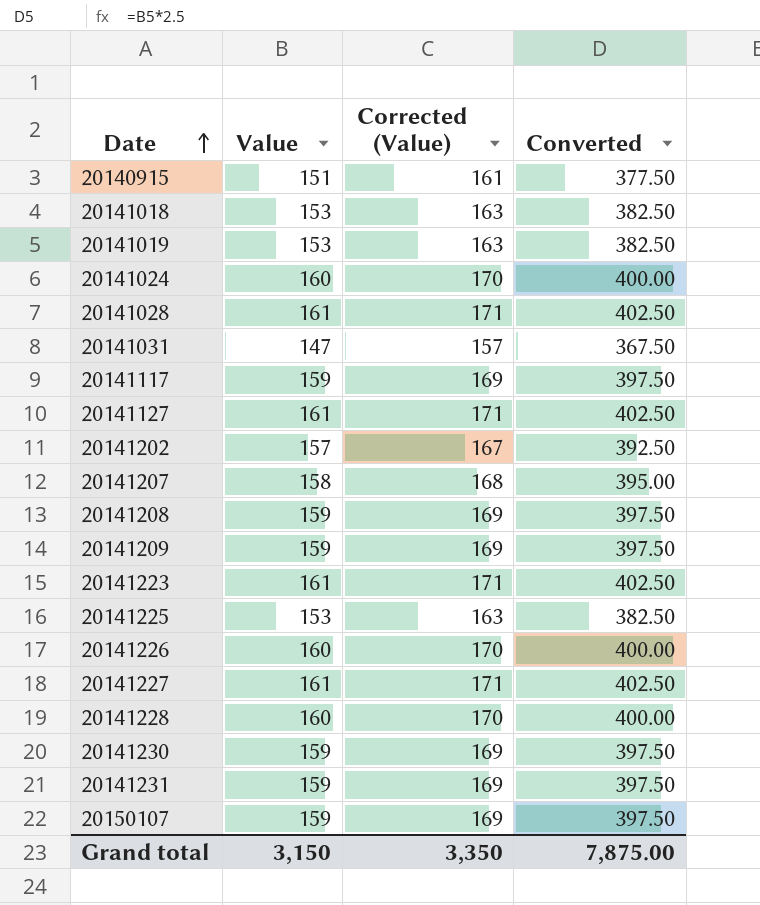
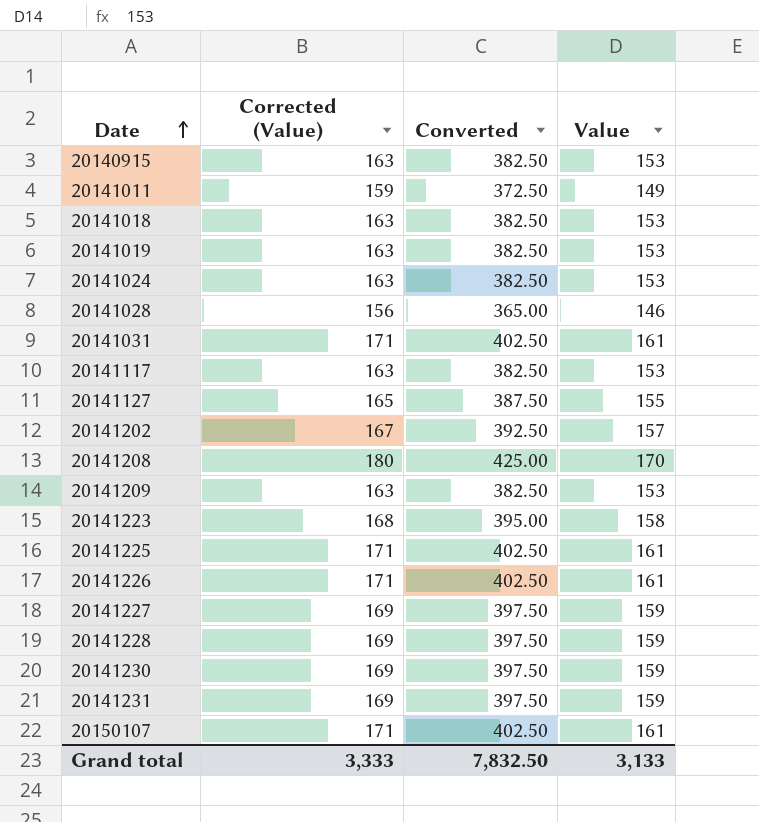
column Value | position: 2 -> 4
row 20141207: 158 | 168 | 395.00 -> none
20140915 | Corrected (Value): 161 -> 163
20140915 | Converted: 377.50 -> 382.50
20140915 | Value: 151 -> 153
row 20141011: none -> 159 | 372.50 | 149
20141024 | Corrected (Value): 170 -> 163
20141024 | Converted: 400.00 -> 382.50
20141024 | Value: 160 -> 153
20141028 | Corrected (Value): 171 -> 156
20141028 | Converted: 402.50 -> 365.00
20141028 | Value: 161 -> 146
20141031 | Corrected (Value): 157 -> 171
20141031 | Converted: 367.50 -> 402.50
20141031 | Value: 147 -> 161
20141117 | Corrected (Value): 169 -> 163
20141117 | Converted: 397.50 -> 382.50
20141117 | Value: 159 -> 153
20141127 | Corrected (Value): 171 -> 165
20141127 | Converted: 402.50 -> 387.50
20141127 | Value: 161 -> 155
20141208 | Corrected (Value): 169 -> 180
20141208 | Converted: 397.50 -> 425.00
20141208 | Value: 159 -> 170
20141209 | Corrected (Value): 169 -> 163
20141209 | Converted: 397.50 -> 382.50
20141209 | Value: 159 -> 153
20141223 | Corrected (Value): 171 -> 168
20141223 | Converted: 402.50 -> 395.00
20141223 | Value: 161 -> 158
20141225 | Corrected (Value): 163 -> 171
20141225 | Converted: 382.50 -> 402.50
20141225 | Value: 153 -> 161
20141226 | Corrected (Value): 170 -> 171
20141226 | Converted: 400.00 -> 402.50
20141226 | Value: 160 -> 161
20141227 | Corrected (Value): 171 -> 169
20141227 | Converted: 402.50 -> 397.50
20141227 | Value: 161 -> 159
20141228 | Corrected (Value): 170 -> 169
20141228 | Converted: 400.00 -> 397.50
20141228 | Value: 160 -> 159
20150107 | Corrected (Value): 169 -> 171
20150107 | Converted: 397.50 -> 402.50
20150107 | Value: 159 -> 161
Grand total | Corrected (Value): 3,350 -> 3,333
Grand total | Converted: 7,875.00 -> 7,832.50
Grand total | Value: 3,150 -> 3,133

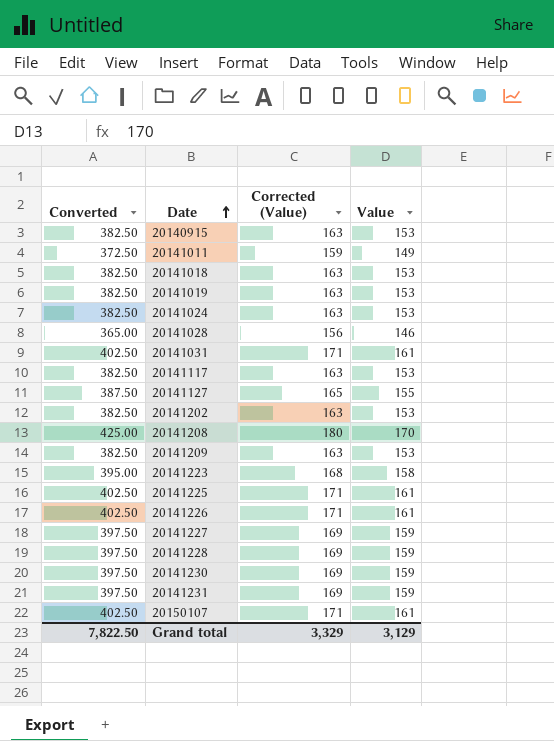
column Converted | position: 3 -> 1
20141202 | Converted: 392.50 -> 382.50
20141202 | Corrected (Value): 167 -> 163
20141202 | Value: 157 -> 153
Grand total | Converted: 7,832.50 -> 7,822.50
Grand total | Corrected (Value): 3,333 -> 3,329
Grand total | Value: 3,133 -> 3,129

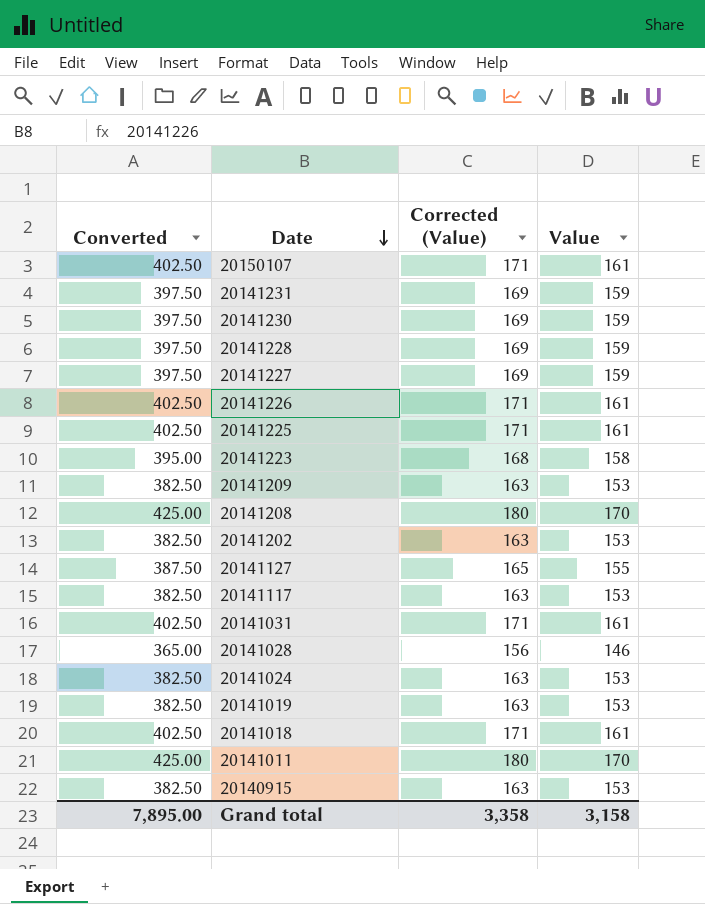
row order: Date ascending -> Date descending
20141018 | Converted: 382.50 -> 402.50
20141018 | Corrected (Value): 163 -> 171
20141018 | Value: 153 -> 161
20141011 | Converted: 372.50 -> 425.00
20141011 | Corrected (Value): 159 -> 180
20141011 | Value: 149 -> 170
Grand total | Converted: 7,822.50 -> 7,895.00
Grand total | Corrected (Value): 3,329 -> 3,358
Grand total | Value: 3,129 -> 3,158

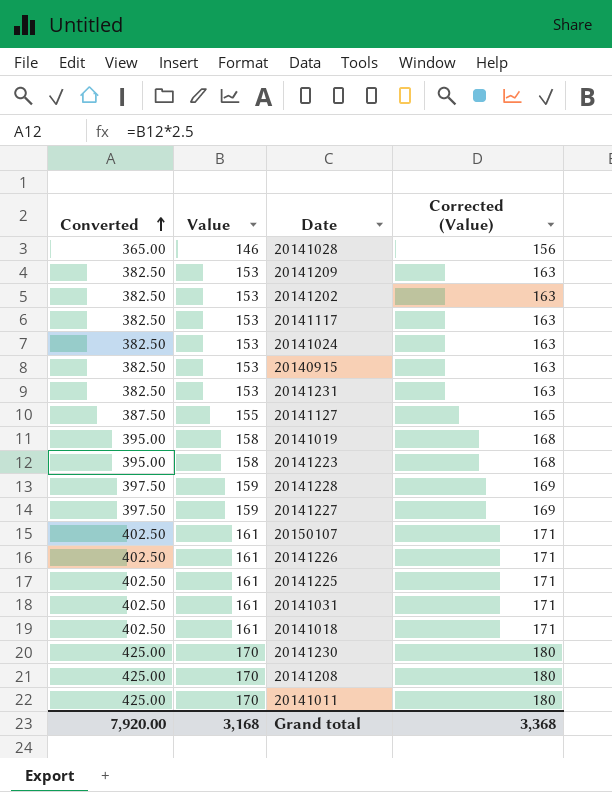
row order: Date descending -> Converted ascending
column Value | position: 4 -> 2
20141231 | Converted: 397.50 -> 382.50
20141231 | Value: 159 -> 153
20141231 | Corrected (Value): 169 -> 163
20141019 | Converted: 382.50 -> 395.00
20141019 | Value: 153 -> 158
20141019 | Corrected (Value): 163 -> 168
20141230 | Converted: 397.50 -> 425.00
20141230 | Value: 159 -> 170
20141230 | Corrected (Value): 169 -> 180
Grand total | Converted: 7,895.00 -> 7,920.00
Grand total | Value: 3,158 -> 3,168
Grand total | Corrected (Value): 3,358 -> 3,368

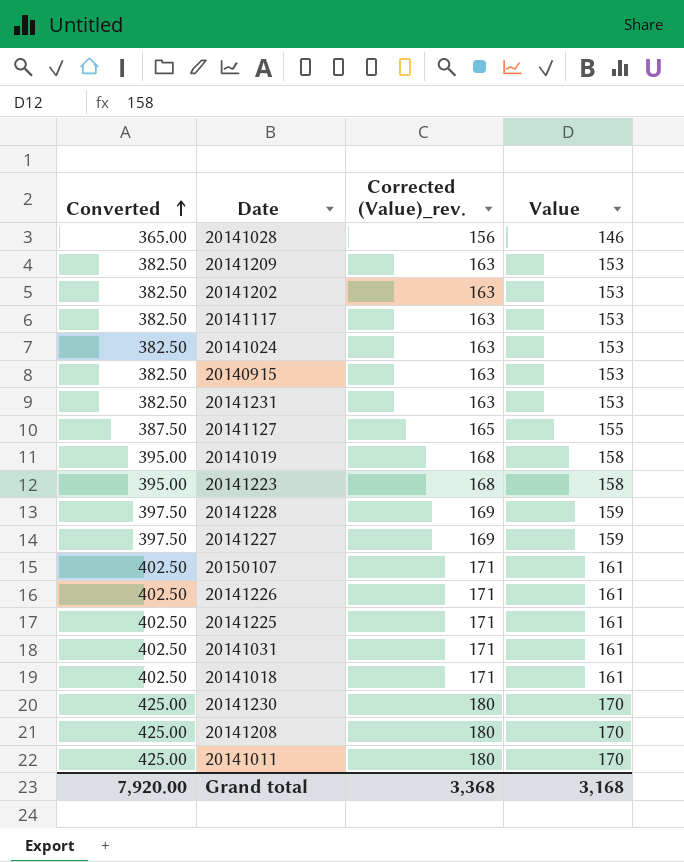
column name: Corrected (Value) -> Corrected (Value)_rev.
column Value | position: 2 -> 4

